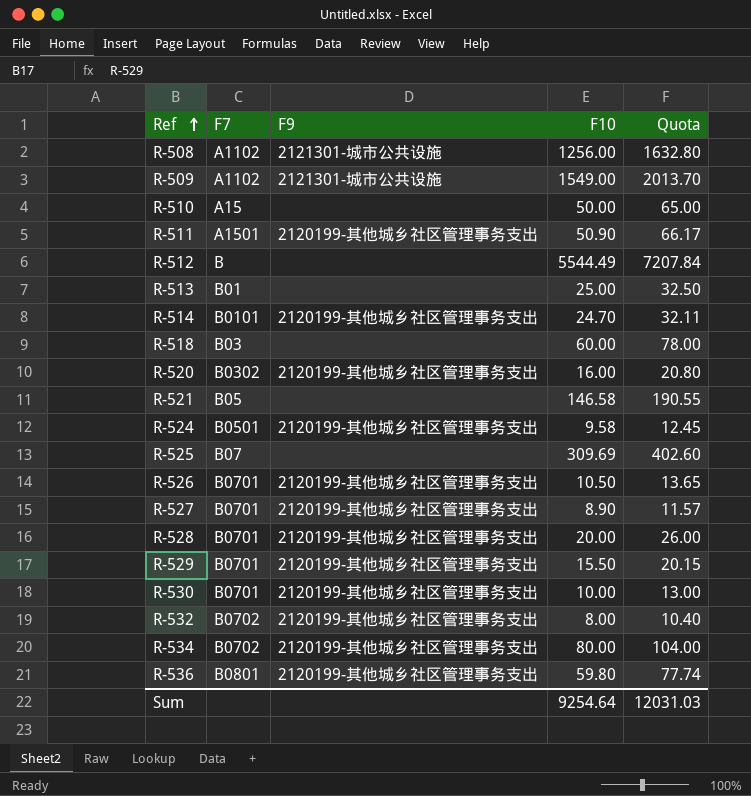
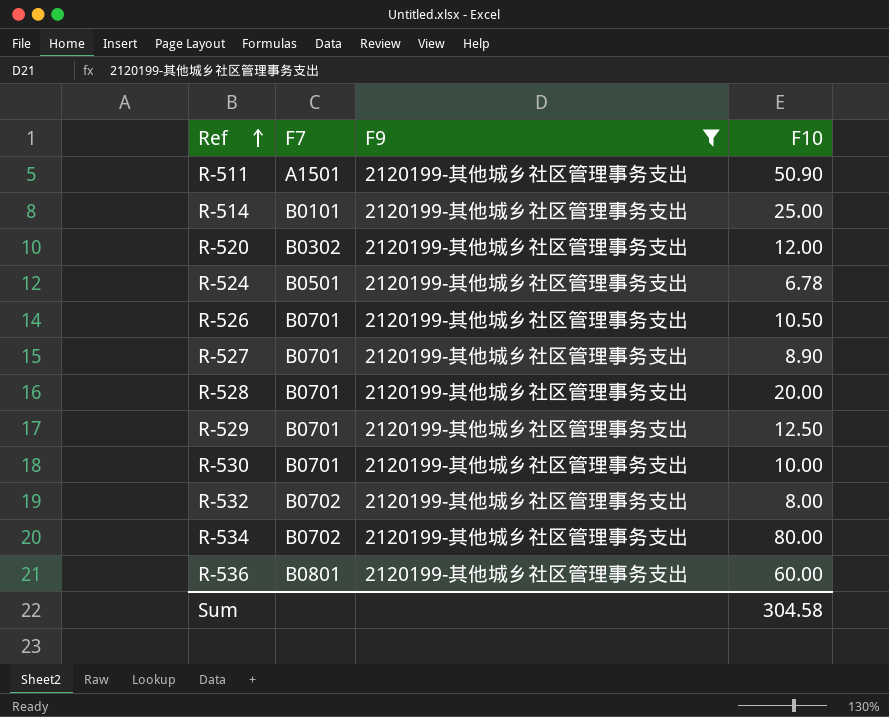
filter: none -> F9 = 2120199-其他城乡社区管理事务支出
column Quota | formula: [F10] * 1.3 -> none
R-514 | F10: 24.70 -> 25.00
R-520 | F10: 16.00 -> 12.00
R-524 | F10: 9.58 -> 6.78
R-529 | F10: 15.50 -> 12.50
R-536 | F10: 59.80 -> 60.00
Sum | F10: 9254.64 -> 304.58

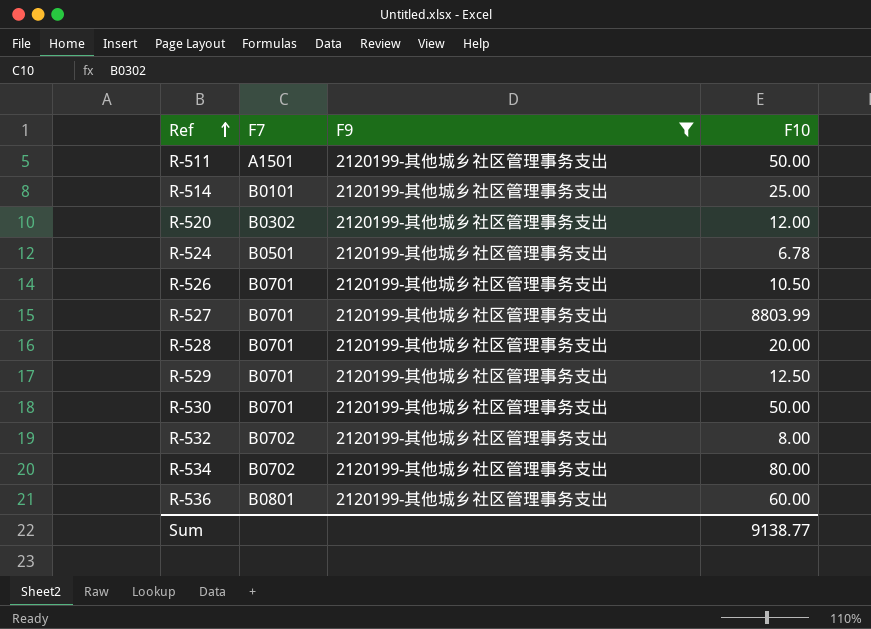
R-511 | F10: 50.90 -> 50.00
R-527 | F10: 8.90 -> 8803.99
R-530 | F10: 10.00 -> 50.00
Sum | F10: 304.58 -> 9138.77

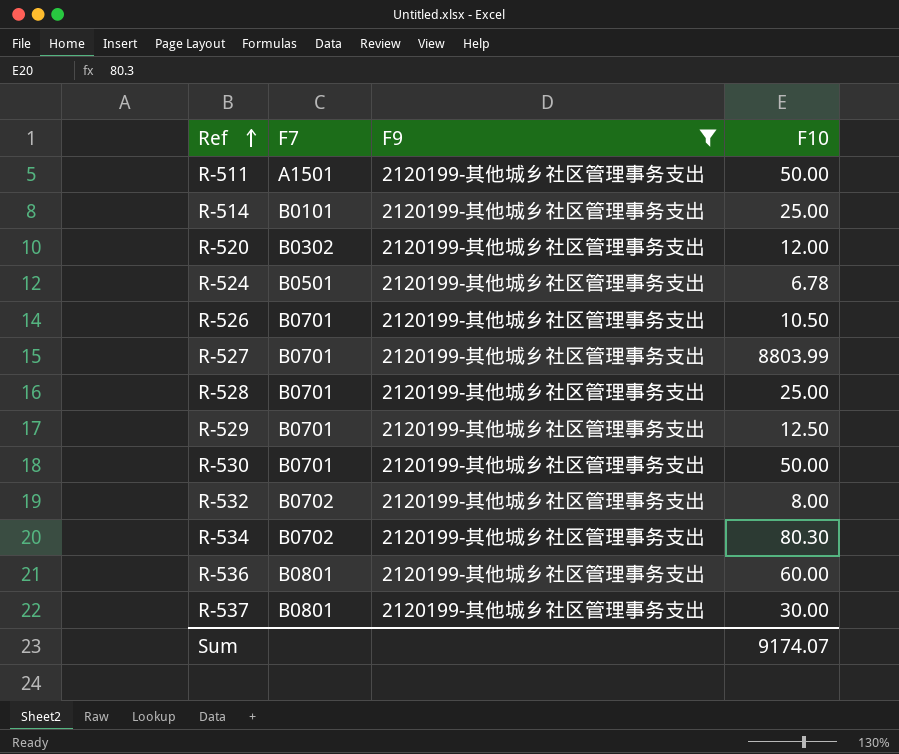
R-528 | F10: 20.00 -> 25.00
R-534 | F10: 80.00 -> 80.30
row R-537: none -> B0801 | 2120199-其他城乡社区管理事务支出 | 30.00
Sum | F10: 9138.77 -> 9174.07

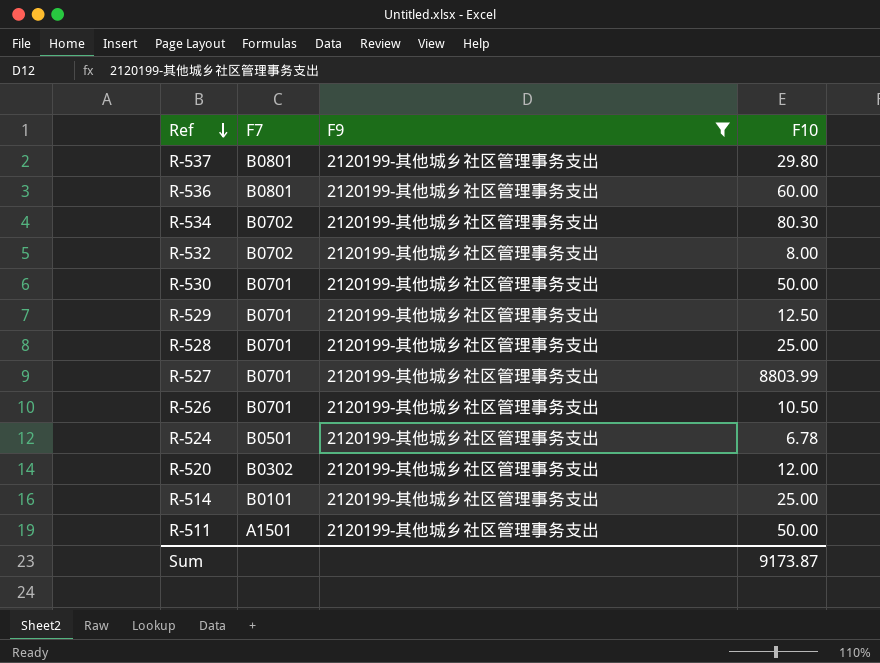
row order: Ref ascending -> Ref descending
R-537 | F10: 30.00 -> 29.80
Sum | F10: 9174.07 -> 9173.87

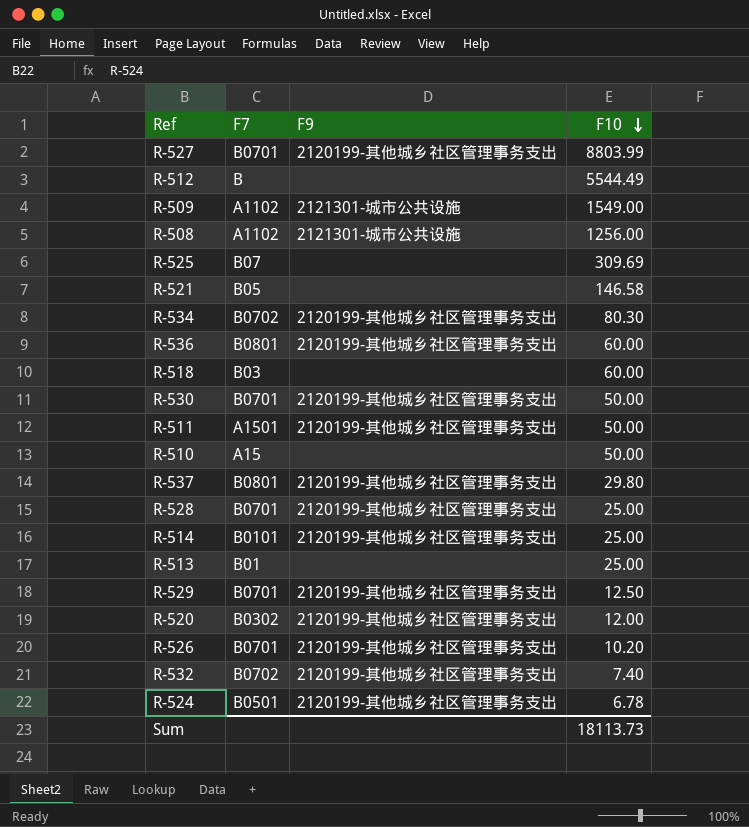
filter: F9 = 2120199-其他城乡社区管理事务支出 -> none
row order: Ref descending -> F10 descending
R-526 | F10: 10.50 -> 10.20
R-532 | F10: 8.00 -> 7.40
Sum | F10: 9173.87 -> 18113.73

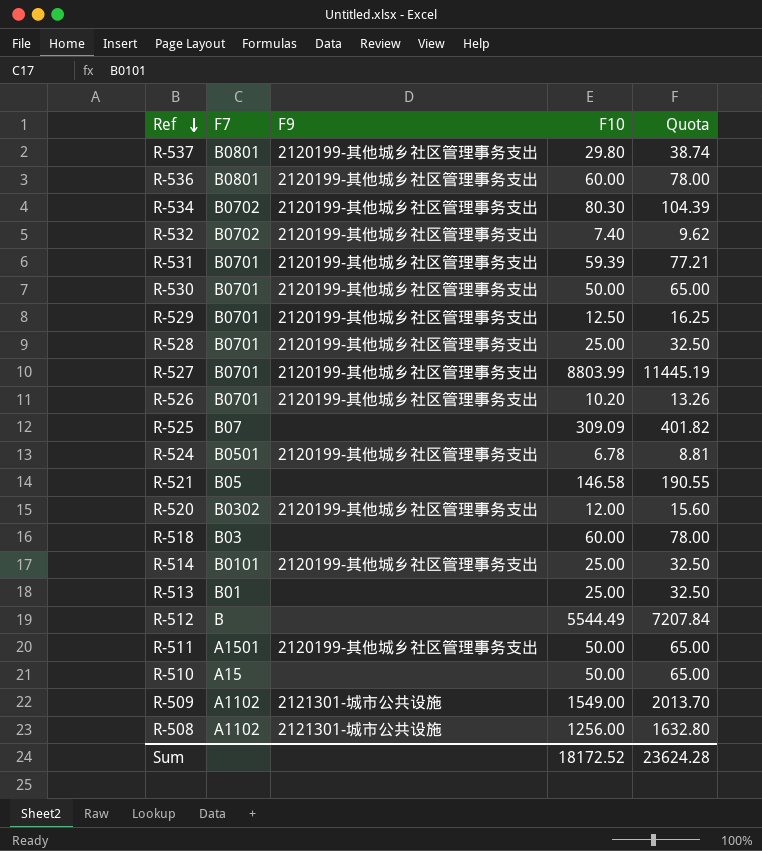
row order: F10 descending -> Ref descending
column Quota | formula: none -> [F10] * 1.3
row R-531: none -> B0701 | 2120199-其他城乡社区管理事务支出 | 59.39 | 77.21
R-525 | F10: 309.69 -> 309.09
Sum | F10: 18113.73 -> 18172.52

